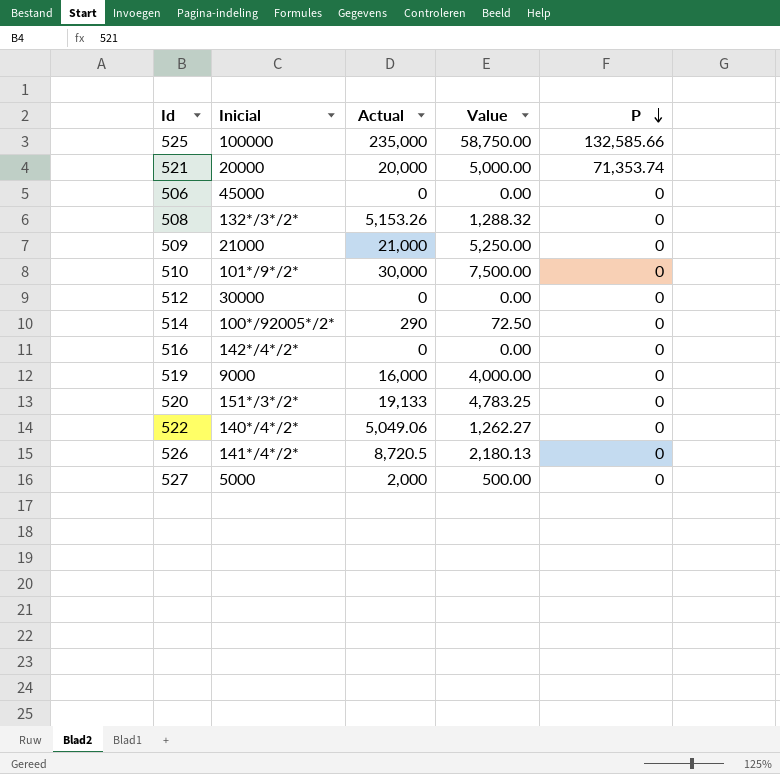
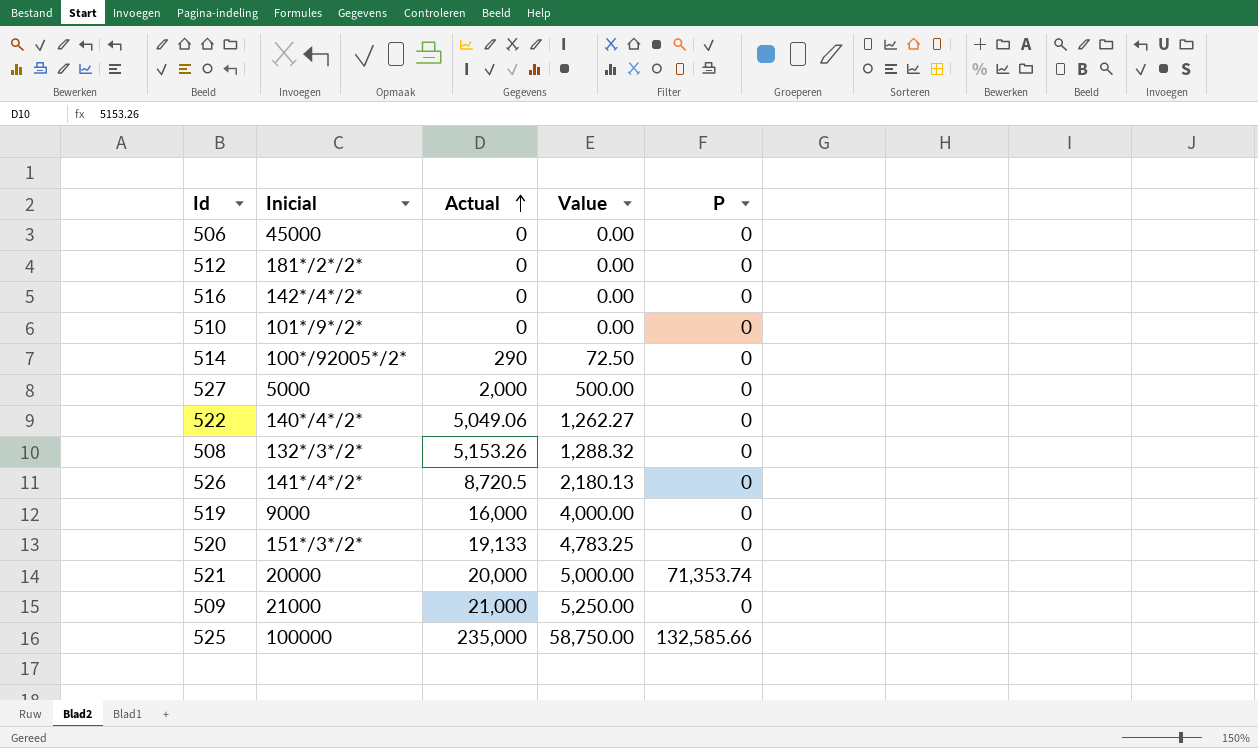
row order: P descending -> Actual ascending
512 | Inicial: 30000 -> 181*/2*/2*
510 | Actual: 30,000 -> 0
510 | Value: 7,500.00 -> 0.00

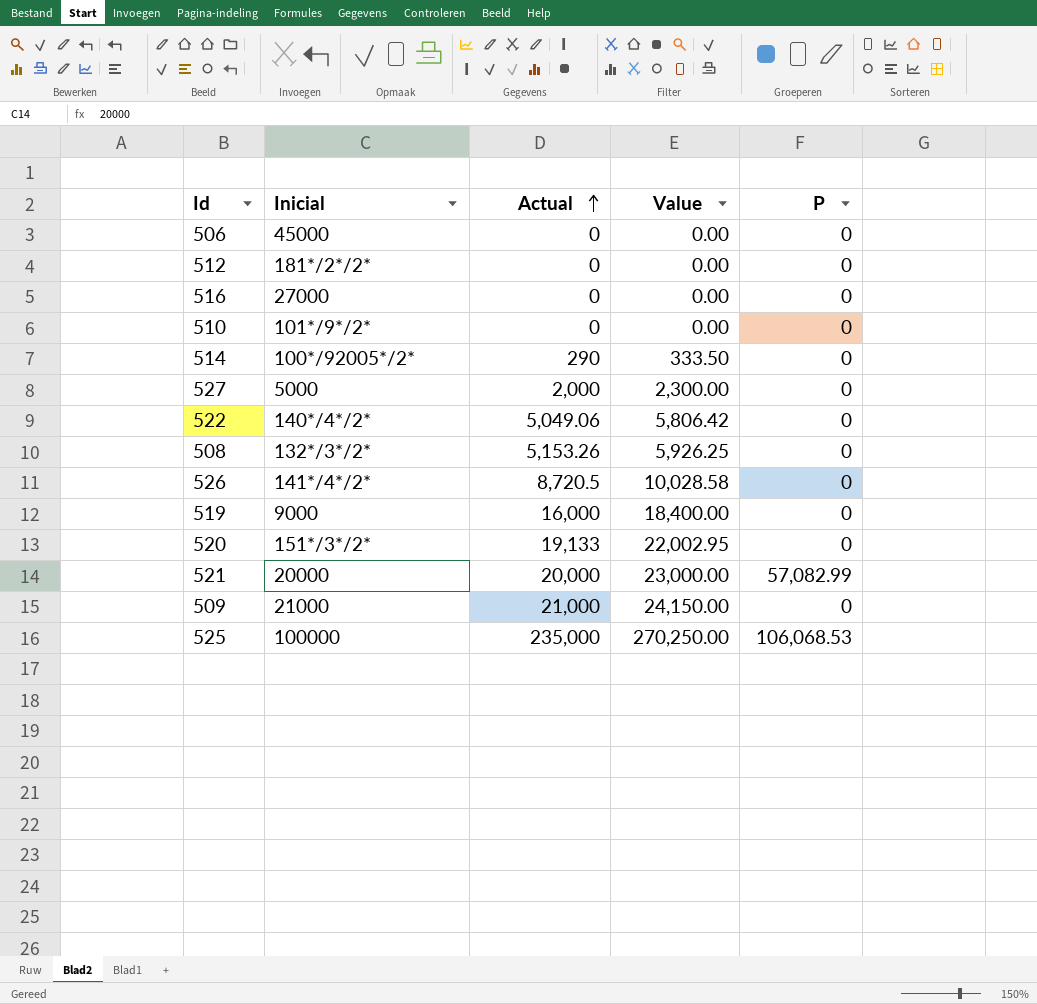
column Value | formula: [Actual] * 0.25 -> [Actual] * 1.15
516 | Inicial: 142*/4*/2* -> 27000
521 | P: 71,353.74 -> 57,082.99
525 | P: 132,585.66 -> 106,068.53

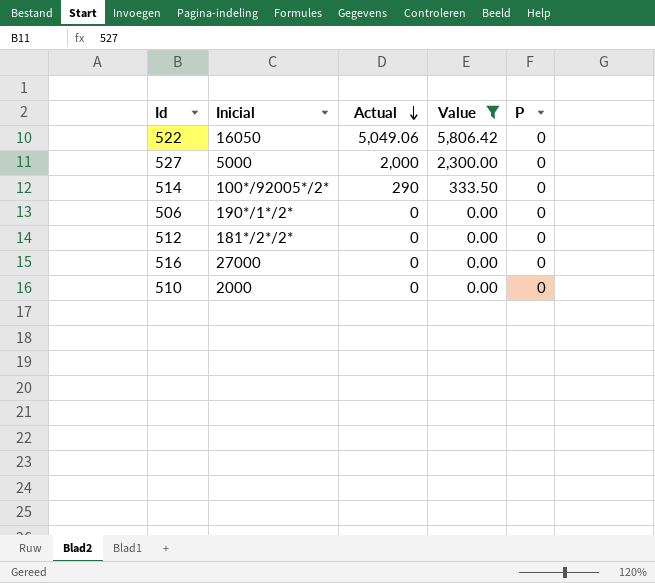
filter: none -> Value <= 5,806.42
row order: Actual ascending -> Actual descending
522 | Inicial: 140*/4*/2* -> 16050
506 | Inicial: 45000 -> 190*/1*/2*
510 | Inicial: 101*/9*/2* -> 2000

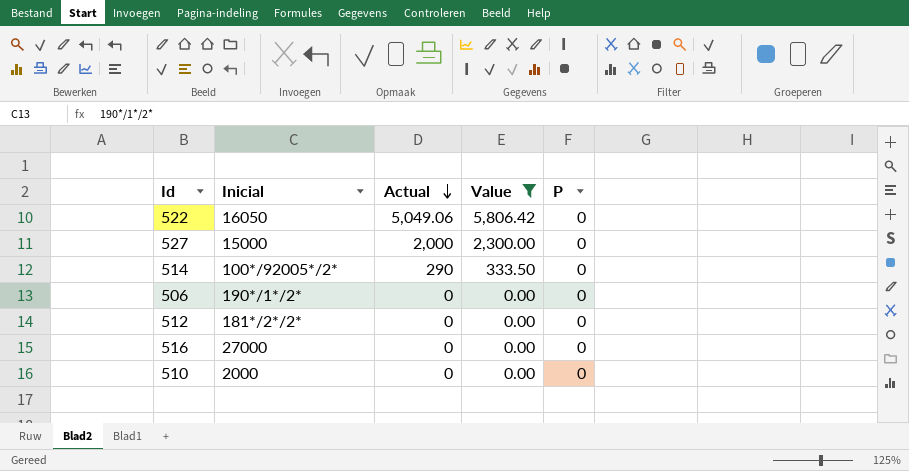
527 | Inicial: 5000 -> 15000

